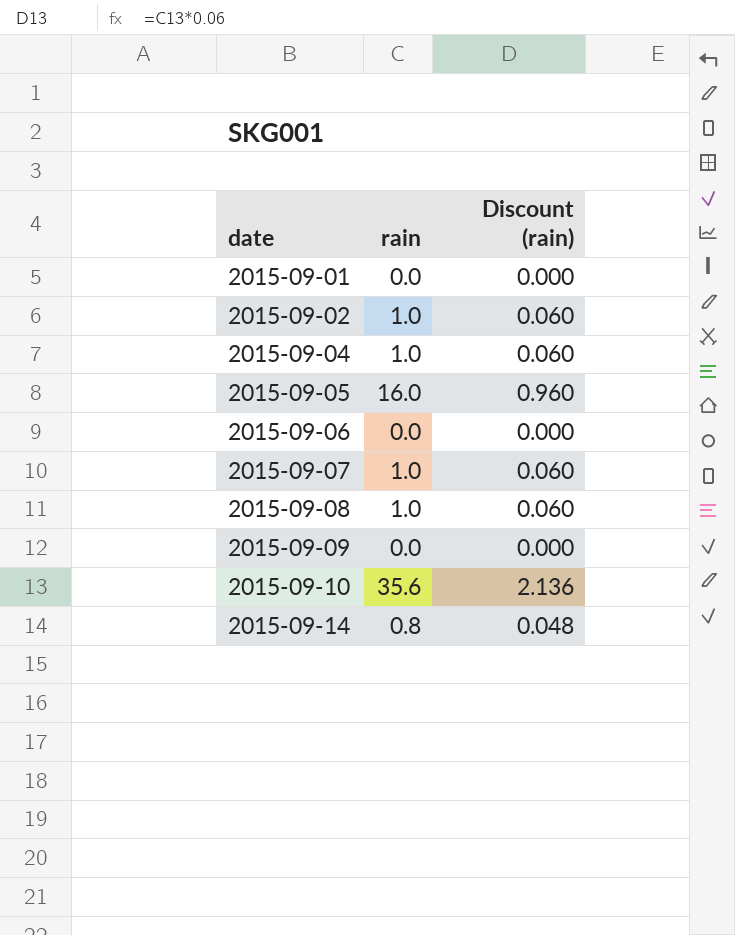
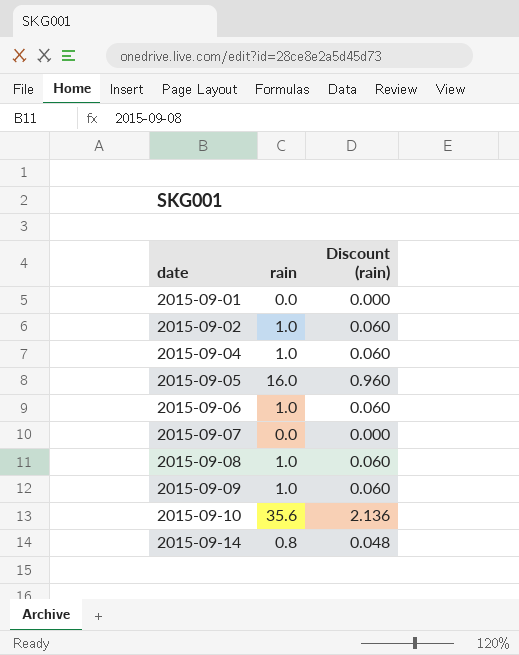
2015-09-06 | rain: 0.0 -> 1.0
2015-09-06 | Discount (rain): 0.000 -> 0.060
2015-09-07 | rain: 1.0 -> 0.0
2015-09-07 | Discount (rain): 0.060 -> 0.000
2015-09-09 | rain: 0.0 -> 1.0
2015-09-09 | Discount (rain): 0.000 -> 0.060

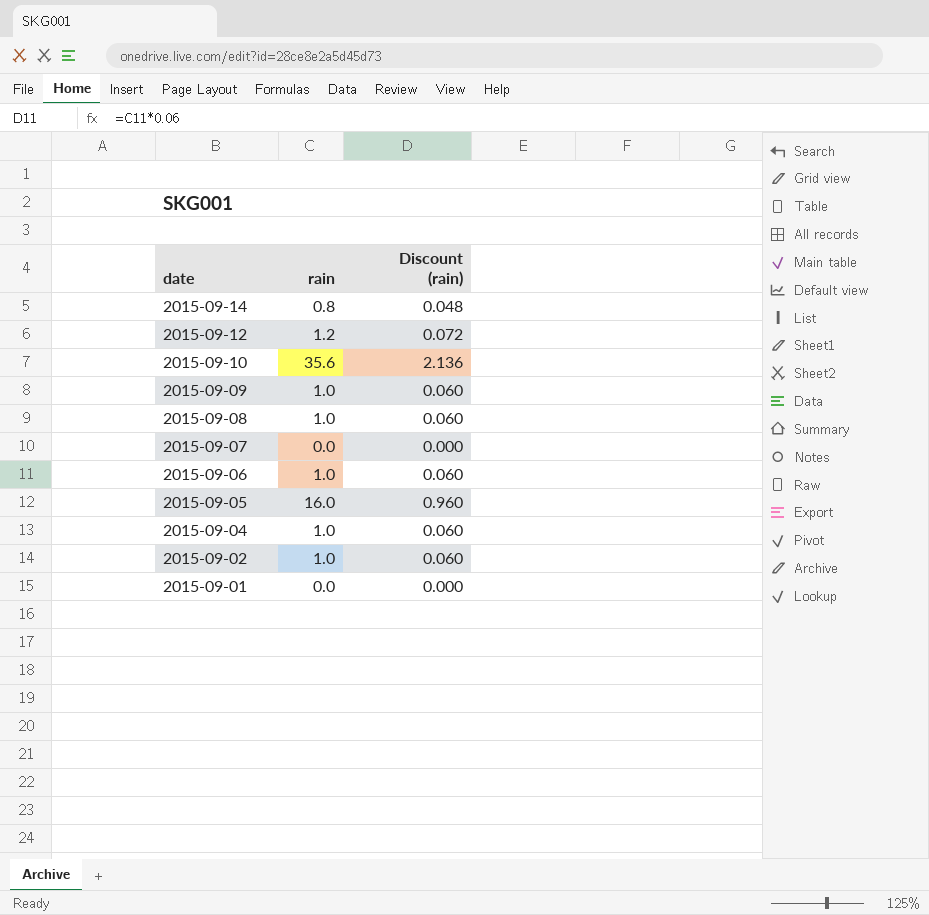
row order: date ascending -> date descending
row 2015-09-12: none -> 1.2 | 0.072

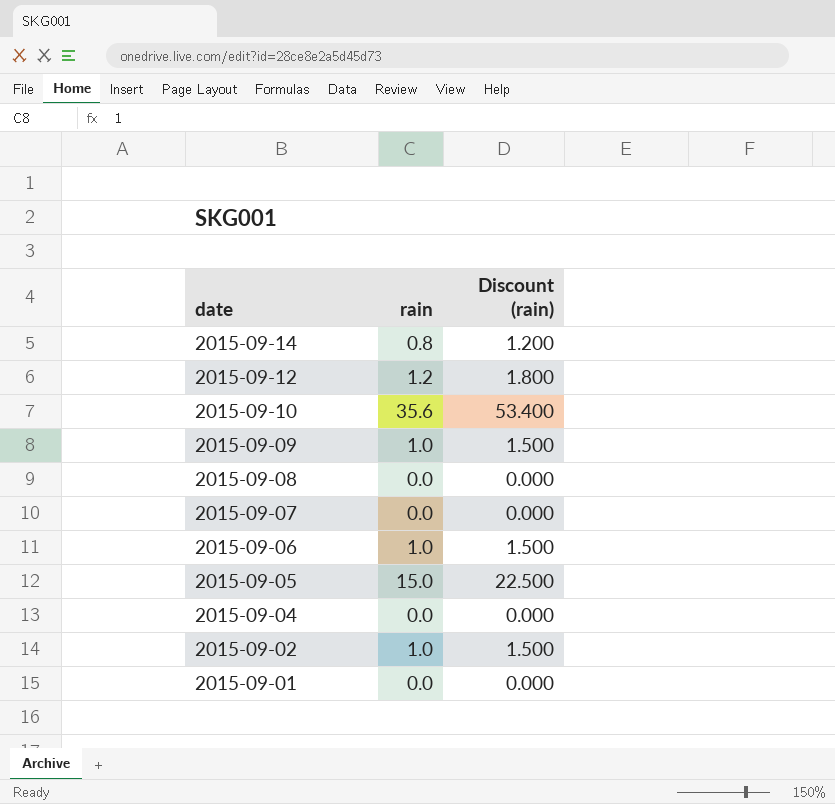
column Discount (rain) | formula: [rain] * 0.06 -> [rain] * 1.5
2015-09-08 | rain: 1.0 -> 0.0
2015-09-05 | rain: 16.0 -> 15.0
2015-09-04 | rain: 1.0 -> 0.0

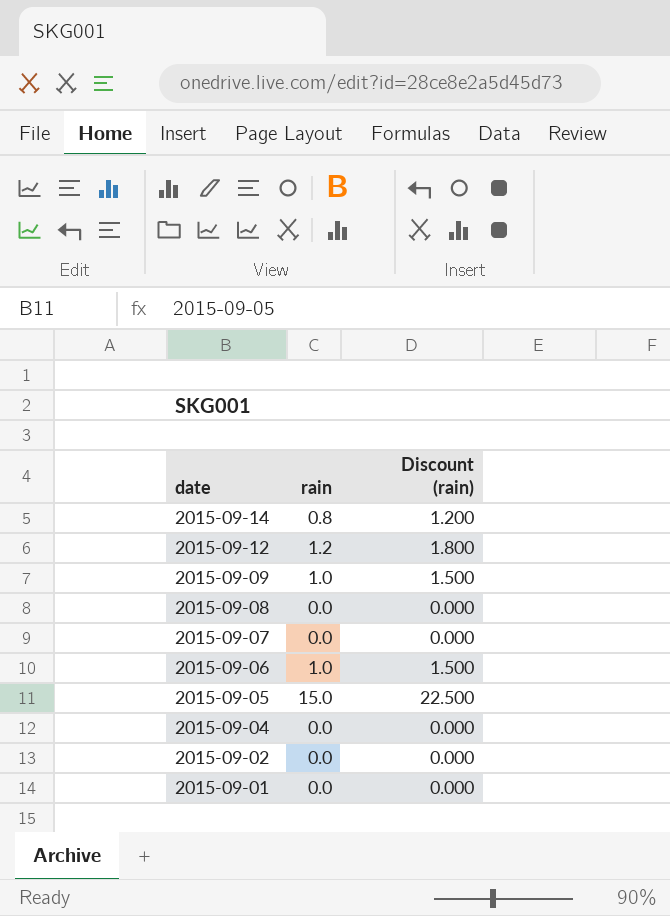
row 2015-09-10: 35.6 | 53.400 -> none
2015-09-02 | rain: 1.0 -> 0.0
2015-09-02 | Discount (rain): 1.500 -> 0.000

